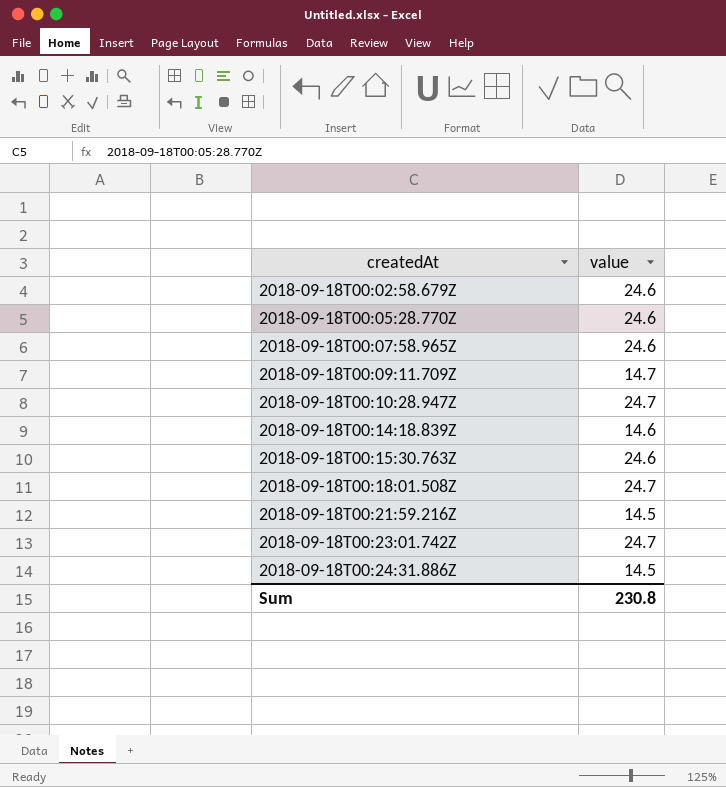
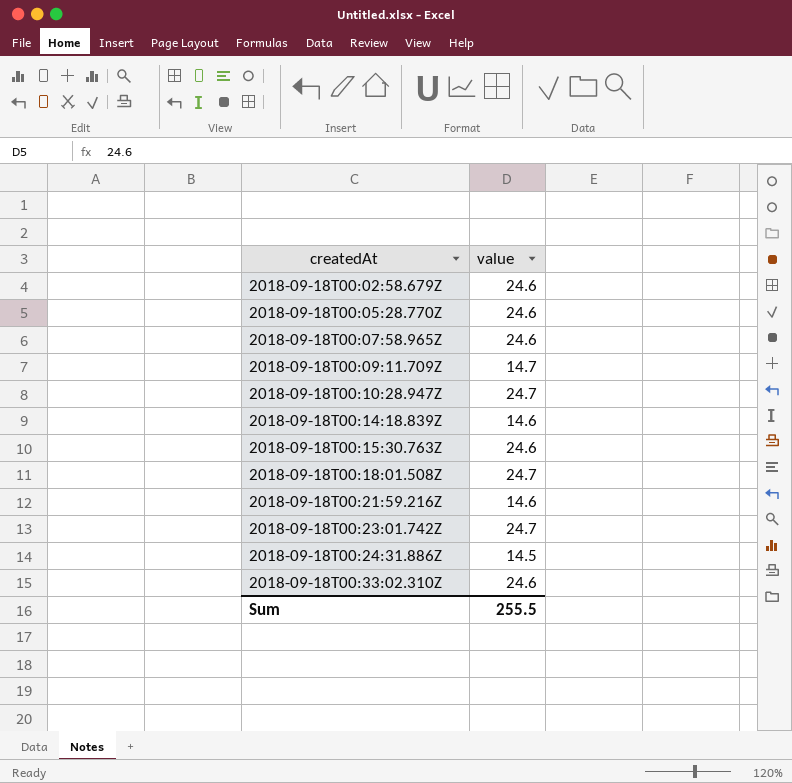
2018-09-18T00:21:59.216Z | value: 14.5 -> 14.6
row 2018-09-18T00:33:02.310Z: none -> 24.6
Sum | value: 230.8 -> 255.5

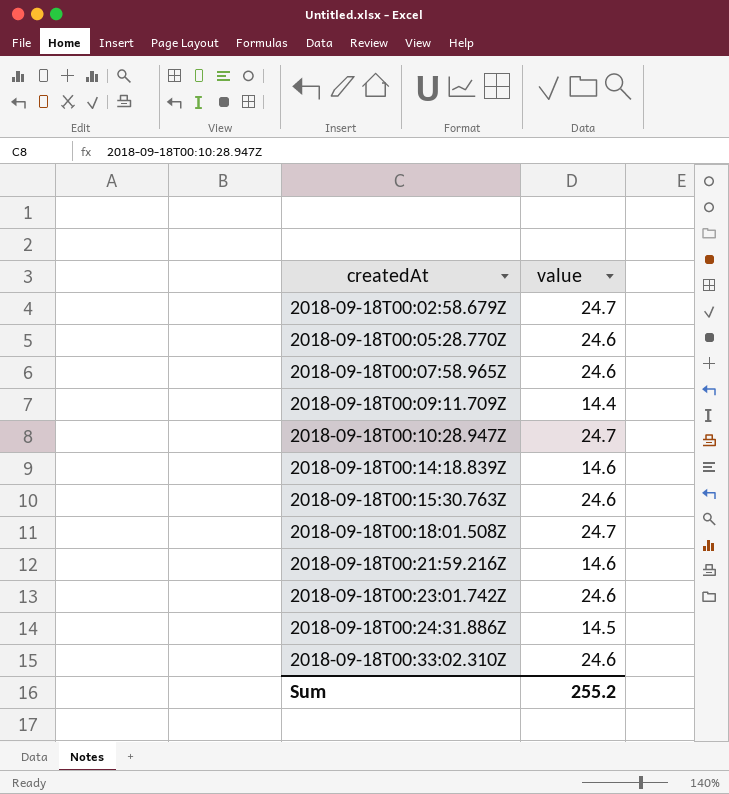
2018-09-18T00:02:58.679Z | value: 24.6 -> 24.7
2018-09-18T00:09:11.709Z | value: 14.7 -> 14.4
2018-09-18T00:23:01.742Z | value: 24.7 -> 24.6
Sum | value: 255.5 -> 255.2

